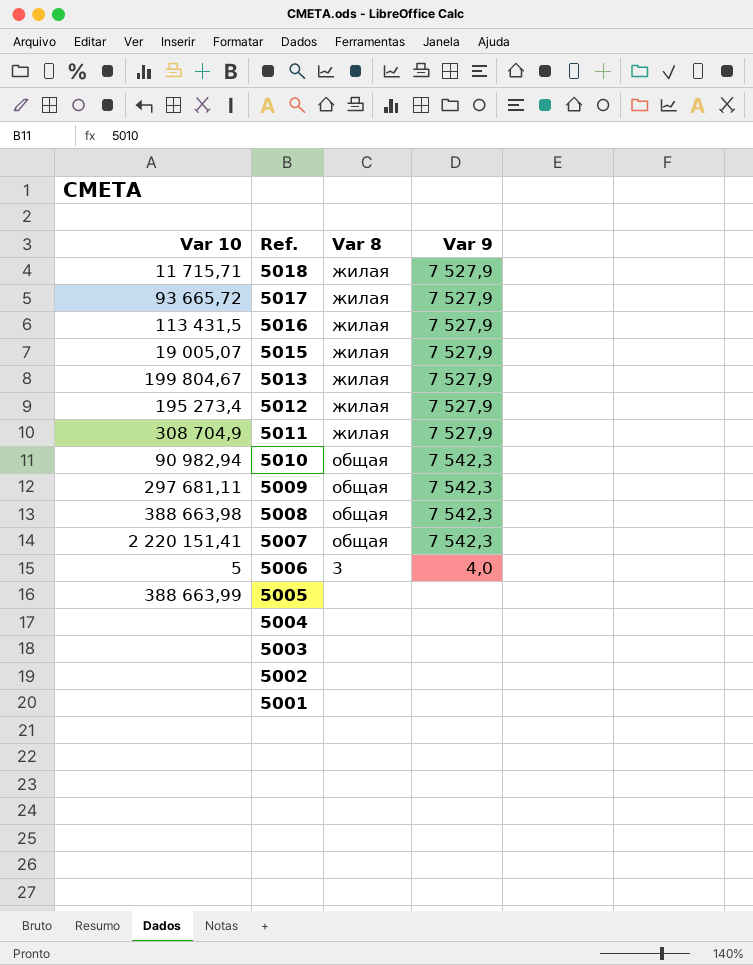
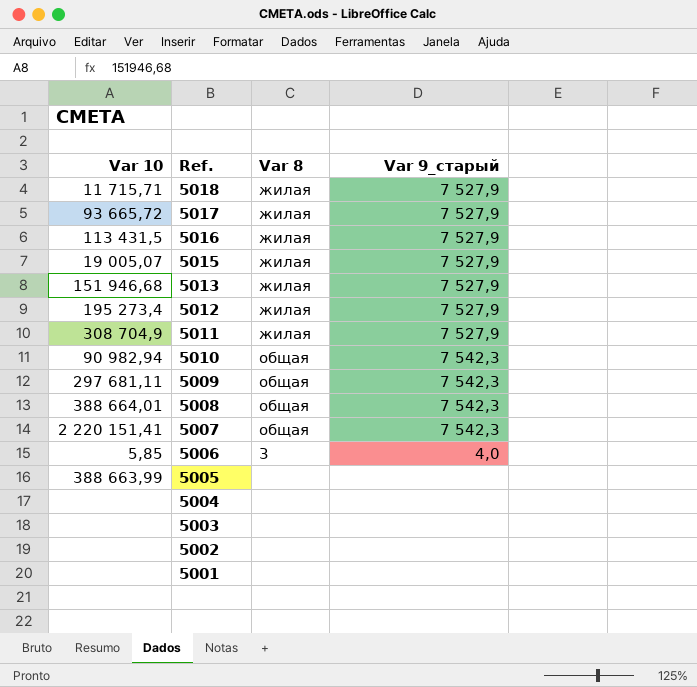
column name: Var 9 -> Var 9_старый
5013 | Var 10: 199 804,67 -> 151 946,68
5008 | Var 10: 388 663,98 -> 388 664,01
5006 | Var 10: 5 -> 5,85

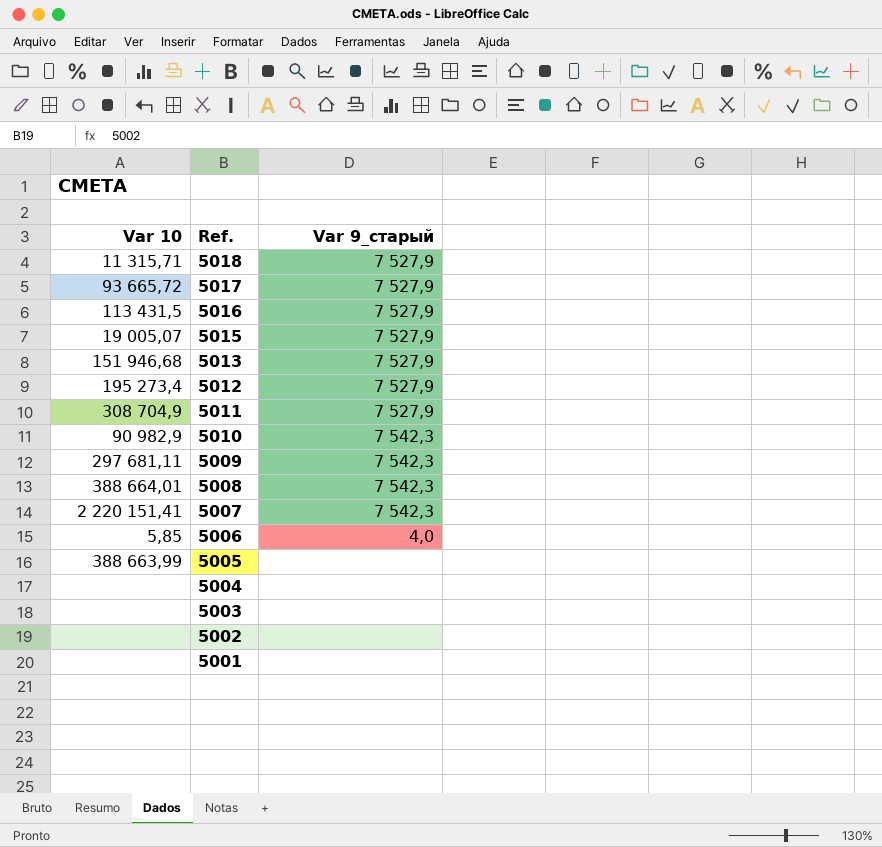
column Var 8 | position: 3 -> none
5018 | Var 10: 11 715,71 -> 11 315,71
5010 | Var 10: 90 982,94 -> 90 982,9

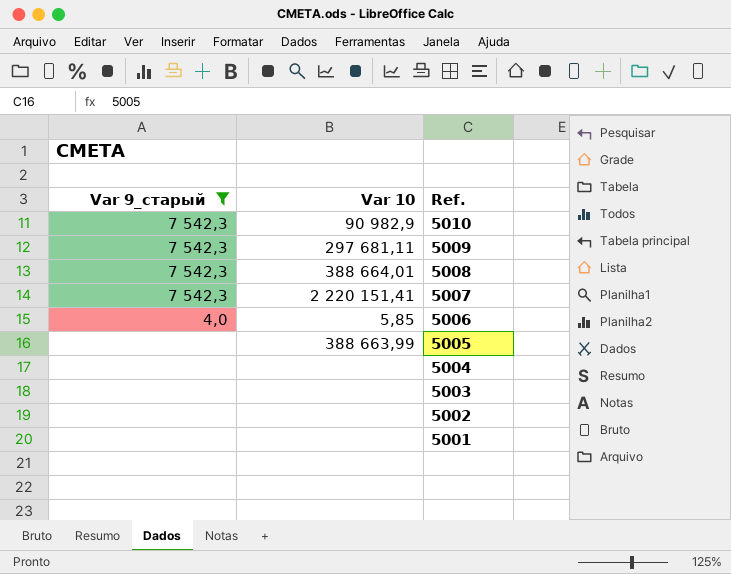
filter: none -> Var 9_старый != 7 527,9
column Var 9_старый | position: 3 -> 1

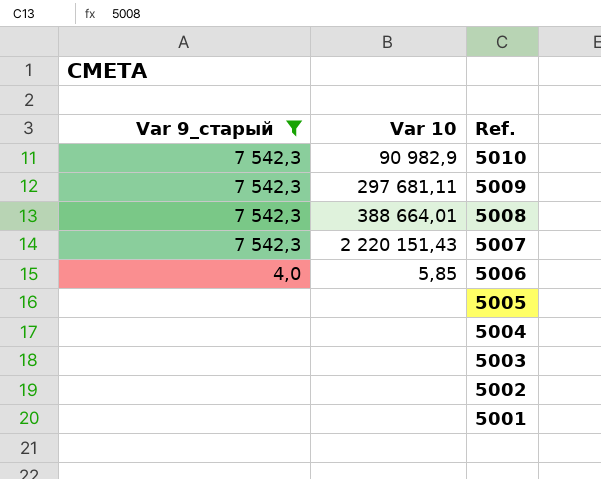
5007 | Var 10: 2 220 151,41 -> 2 220 151,43
5005 | Var 10: 388 663,99 -> none

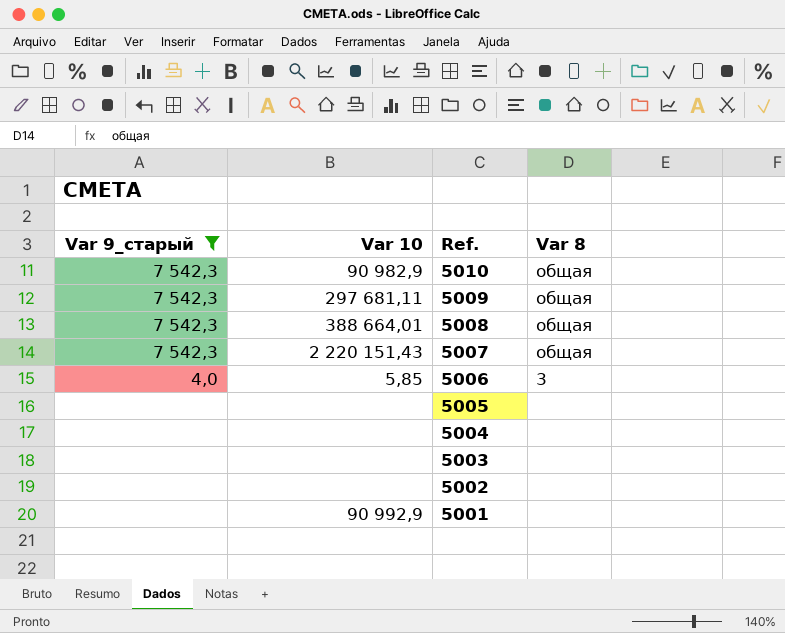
column Var 8 | position: none -> 4
5001 | Var 10: none -> 90 992,9

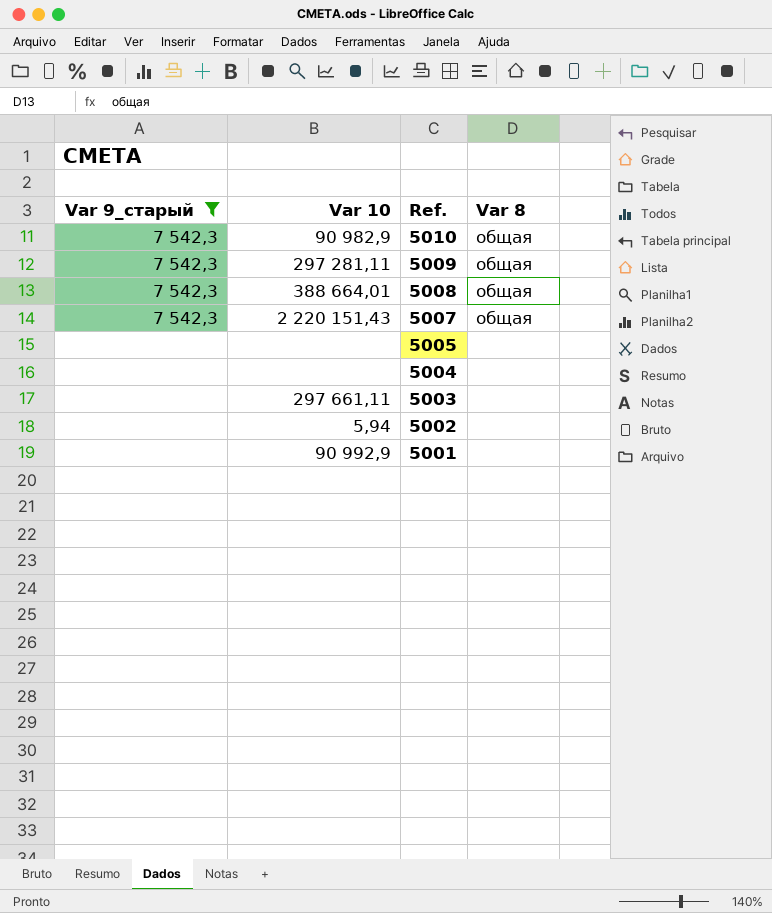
row 5006: 4,0 | 5,85 | 3 -> none
5009 | Var 10: 297 681,11 -> 297 281,11
5003 | Var 10: none -> 297 661,11
5002 | Var 10: none -> 5,94

